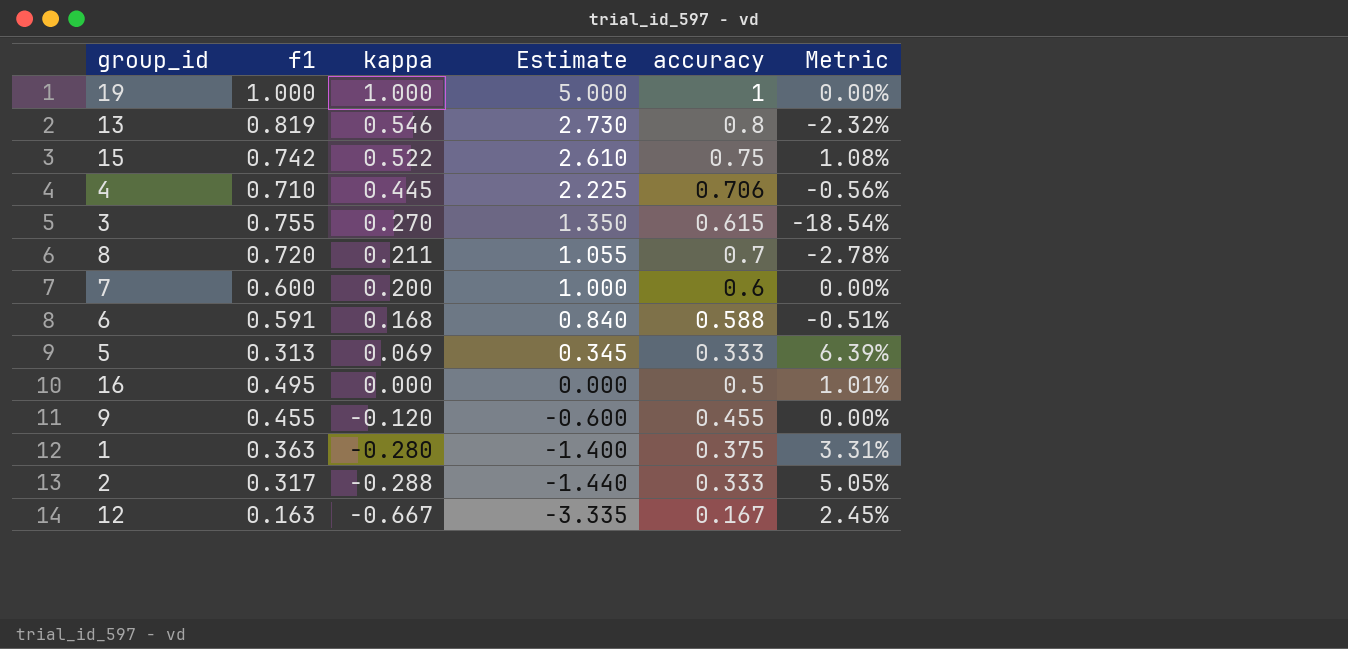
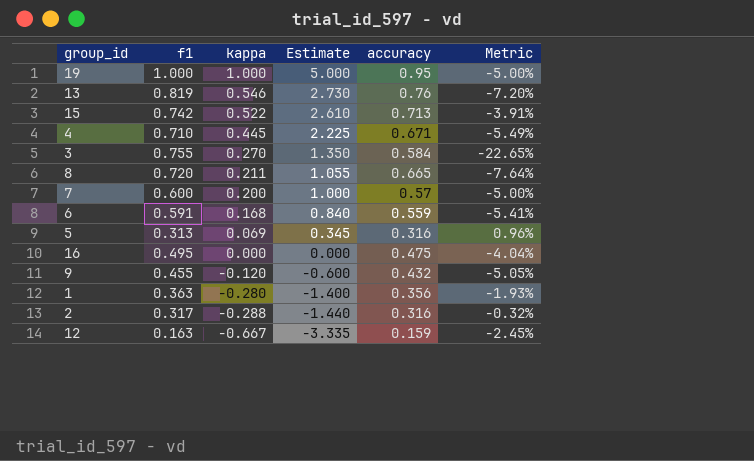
19 | accuracy: 1 -> 0.95
19 | Metric: 0.00% -> -5.00%
13 | accuracy: 0.8 -> 0.76
13 | Metric: -2.32% -> -7.20%
15 | accuracy: 0.75 -> 0.713
15 | Metric: 1.08% -> -3.91%
4 | accuracy: 0.706 -> 0.671
4 | Metric: -0.56% -> -5.49%
3 | accuracy: 0.615 -> 0.584
3 | Metric: -18.54% -> -22.65%
8 | accuracy: 0.7 -> 0.665
8 | Metric: -2.78% -> -7.64%
7 | accuracy: 0.6 -> 0.57
7 | Metric: 0.00% -> -5.00%
6 | accuracy: 0.588 -> 0.559
6 | Metric: -0.51% -> -5.41%
5 | accuracy: 0.333 -> 0.316
5 | Metric: 6.39% -> 0.96%
16 | accuracy: 0.5 -> 0.475
16 | Metric: 1.01% -> -4.04%
9 | accuracy: 0.455 -> 0.432
9 | Metric: 0.00% -> -5.05%
1 | accuracy: 0.375 -> 0.356
1 | Metric: 3.31% -> -1.93%
2 | accuracy: 0.333 -> 0.316
2 | Metric: 5.05% -> -0.32%
12 | accuracy: 0.167 -> 0.159
12 | Metric: 2.45% -> -2.45%

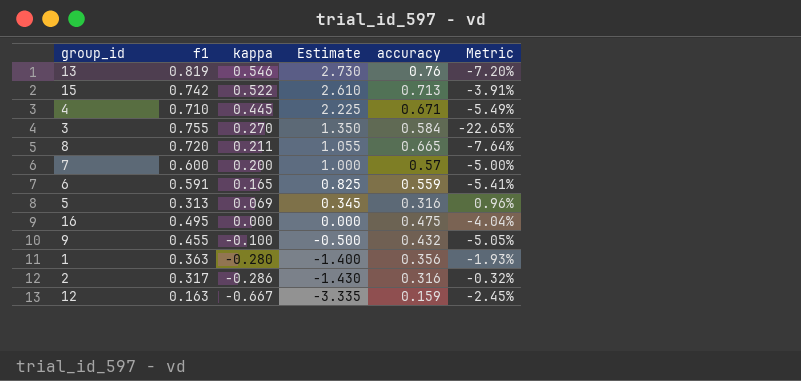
row 19: 1.000 | 1.000 | 5.000 | 0.95 | -5.00% -> none
6 | kappa: 0.168 -> 0.165
6 | Estimate: 0.840 -> 0.825
9 | kappa: -0.120 -> -0.100
9 | Estimate: -0.600 -> -0.500
2 | kappa: -0.288 -> -0.286
2 | Estimate: -1.440 -> -1.430

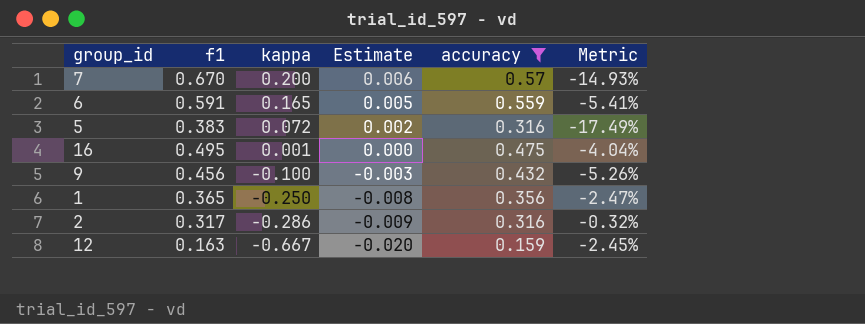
filter: none -> accuracy <= 0.57
column Estimate | formula: [kappa] * 5 -> [kappa] * 0.03
7 | f1: 0.600 -> 0.670
7 | Metric: -5.00% -> -14.93%
5 | f1: 0.313 -> 0.383
5 | kappa: 0.069 -> 0.072
5 | Metric: 0.96% -> -17.49%
16 | kappa: 0.000 -> 0.001
9 | f1: 0.455 -> 0.456
9 | Metric: -5.05% -> -5.26%
1 | f1: 0.363 -> 0.365
1 | kappa: -0.280 -> -0.250
1 | Metric: -1.93% -> -2.47%

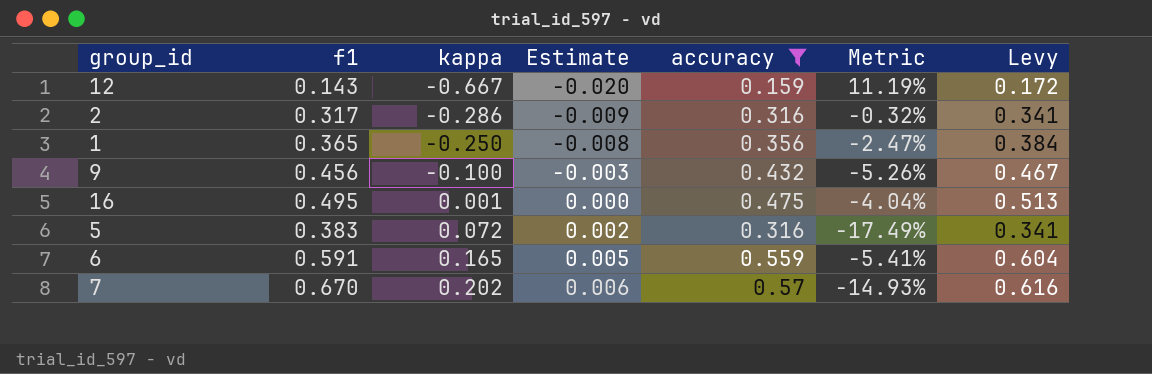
row order: kappa descending -> kappa ascending
column Levy | formula: none -> [accuracy] * 1.08
12 | f1: 0.163 -> 0.143
12 | Metric: -2.45% -> 11.19%
7 | kappa: 0.200 -> 0.202

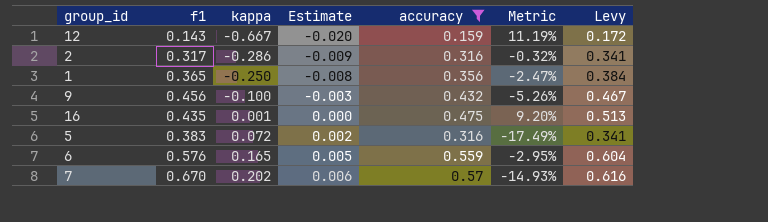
16 | f1: 0.495 -> 0.435
16 | Metric: -4.04% -> 9.20%
6 | f1: 0.591 -> 0.576
6 | Metric: -5.41% -> -2.95%

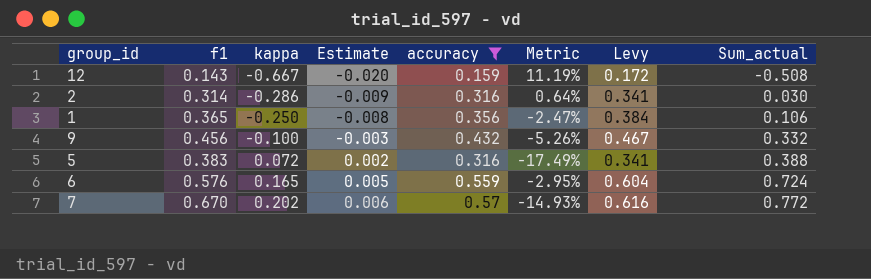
column Sum_actual | formula: none -> [kappa] + [accuracy]
row 16: 0.435 | 0.001 | 0.000 | 0.475 | 9.20% | 0.513 -> none
2 | f1: 0.317 -> 0.314
2 | Metric: -0.32% -> 0.64%

